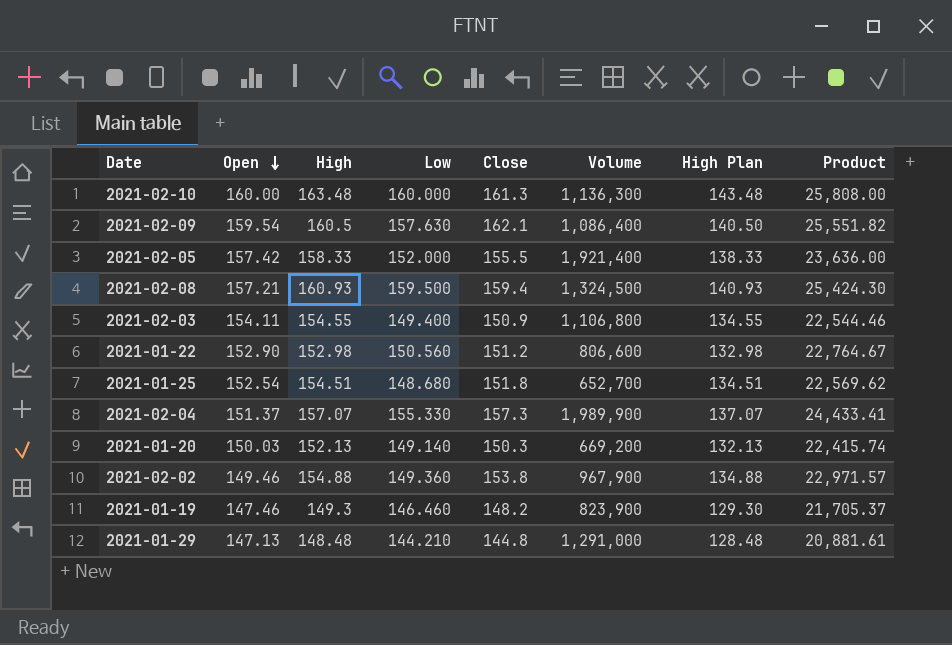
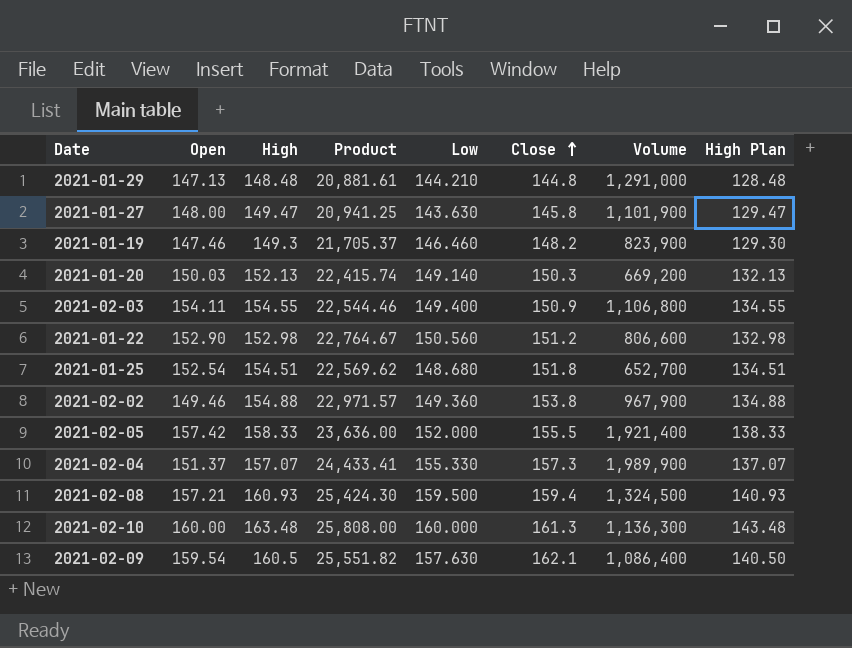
row order: Open descending -> Close ascending
column Product | position: 8 -> 4
row 2021-01-27: none -> 148.00 | 149.47 | 20,941.25 | 143.630 | 145.8 | 1,101,900 | 129.47

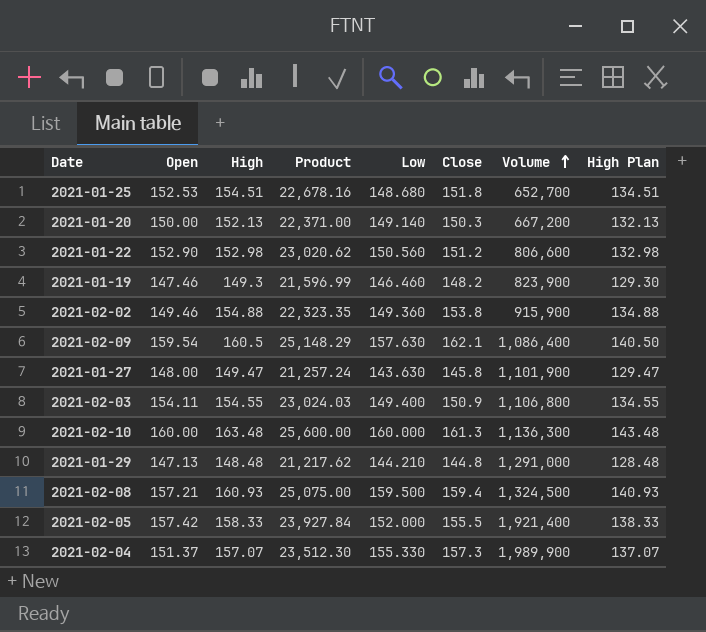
row order: Close ascending -> Volume ascending
column Product | formula: [Low] * [Close] -> [Open] * [Low]
2021-01-25 | Open: 152.54 -> 152.53
2021-01-20 | Open: 150.03 -> 150.00
2021-01-20 | Volume: 669,200 -> 667,200
2021-02-02 | Volume: 967,900 -> 915,900

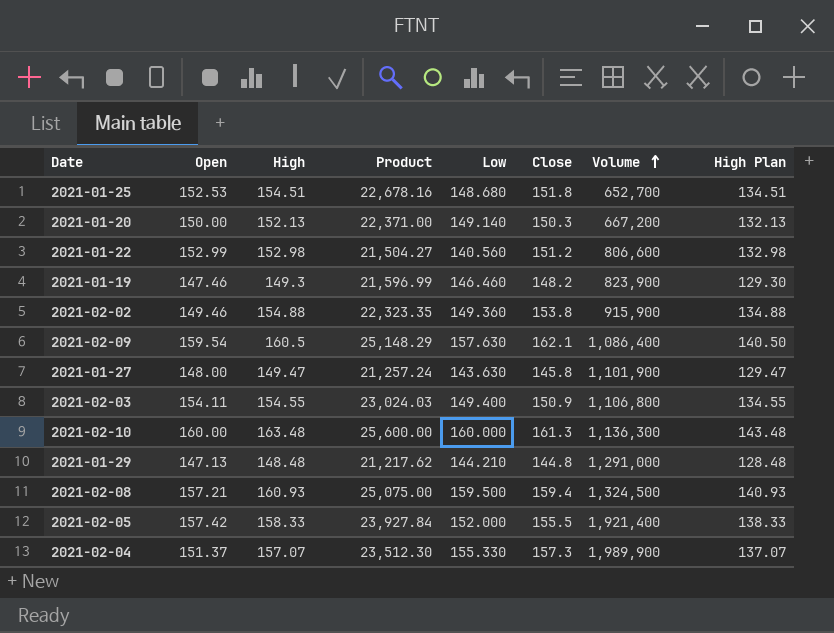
2021-01-22 | Open: 152.90 -> 152.99
2021-01-22 | Product: 23,020.62 -> 21,504.27
2021-01-22 | Low: 150.560 -> 140.560

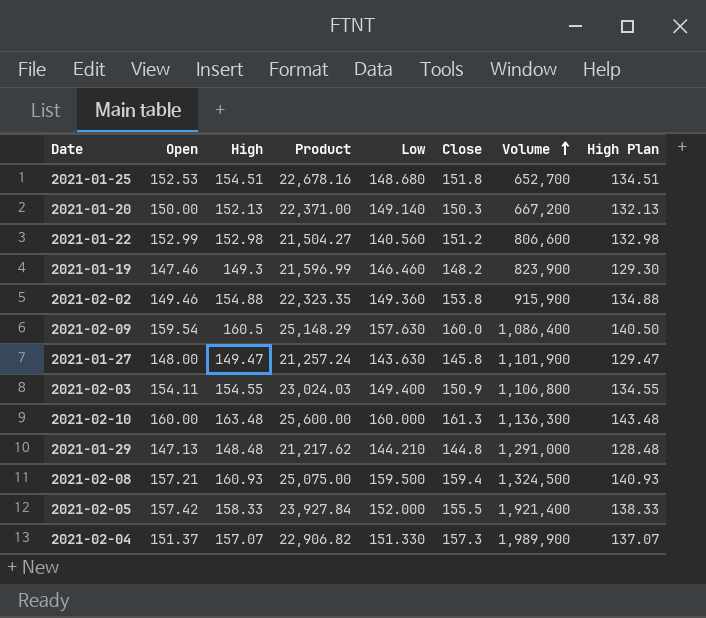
2021-02-09 | Close: 162.1 -> 160.0
2021-02-04 | Product: 23,512.30 -> 22,906.82
2021-02-04 | Low: 155.330 -> 151.330

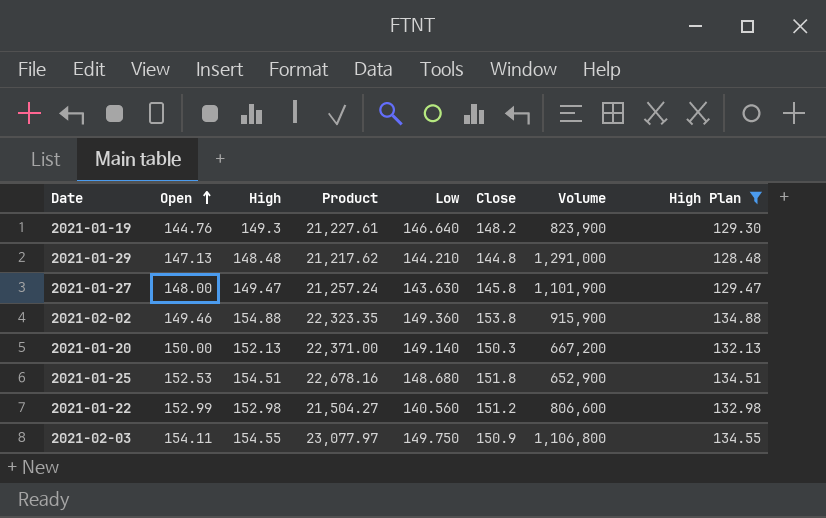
filter: none -> High Plan <= 134.88
row order: Volume ascending -> Open ascending
2021-01-19 | Open: 147.46 -> 144.76
2021-01-19 | Product: 21,596.99 -> 21,227.61
2021-01-19 | Low: 146.460 -> 146.640
2021-01-25 | Volume: 652,700 -> 652,900
2021-02-03 | Product: 23,024.03 -> 23,077.97
2021-02-03 | Low: 149.400 -> 149.750

